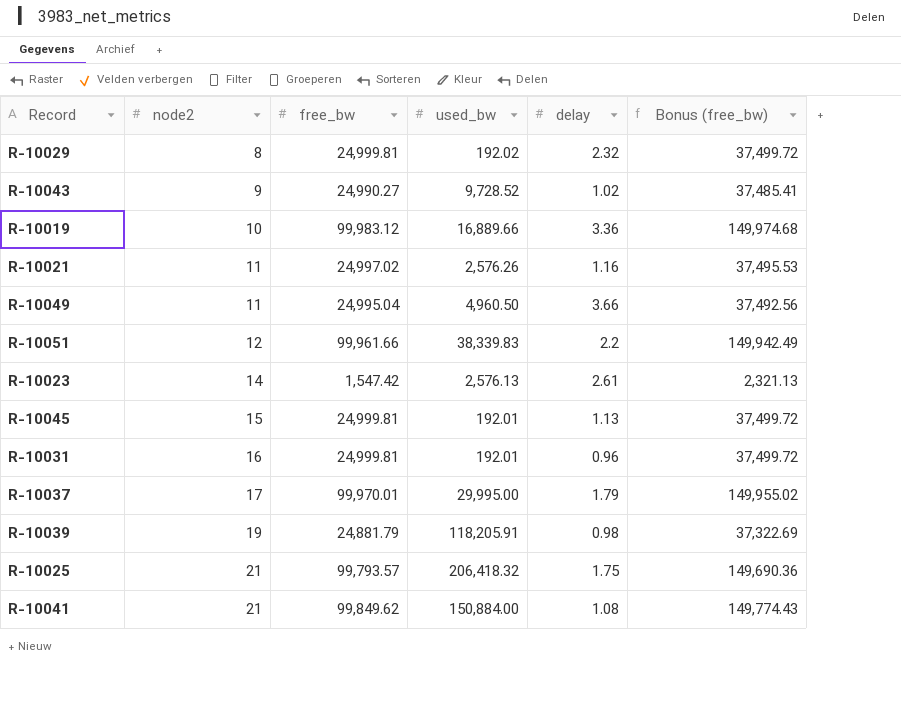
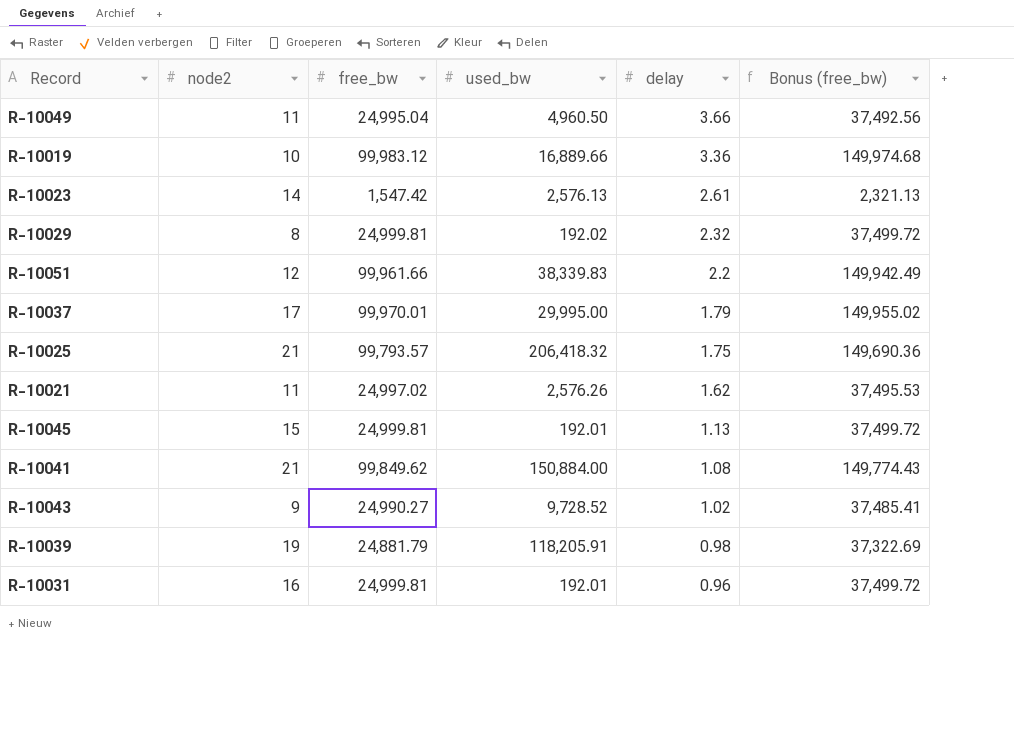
row order: node2 ascending -> delay descending
R-10021 | delay: 1.16 -> 1.62

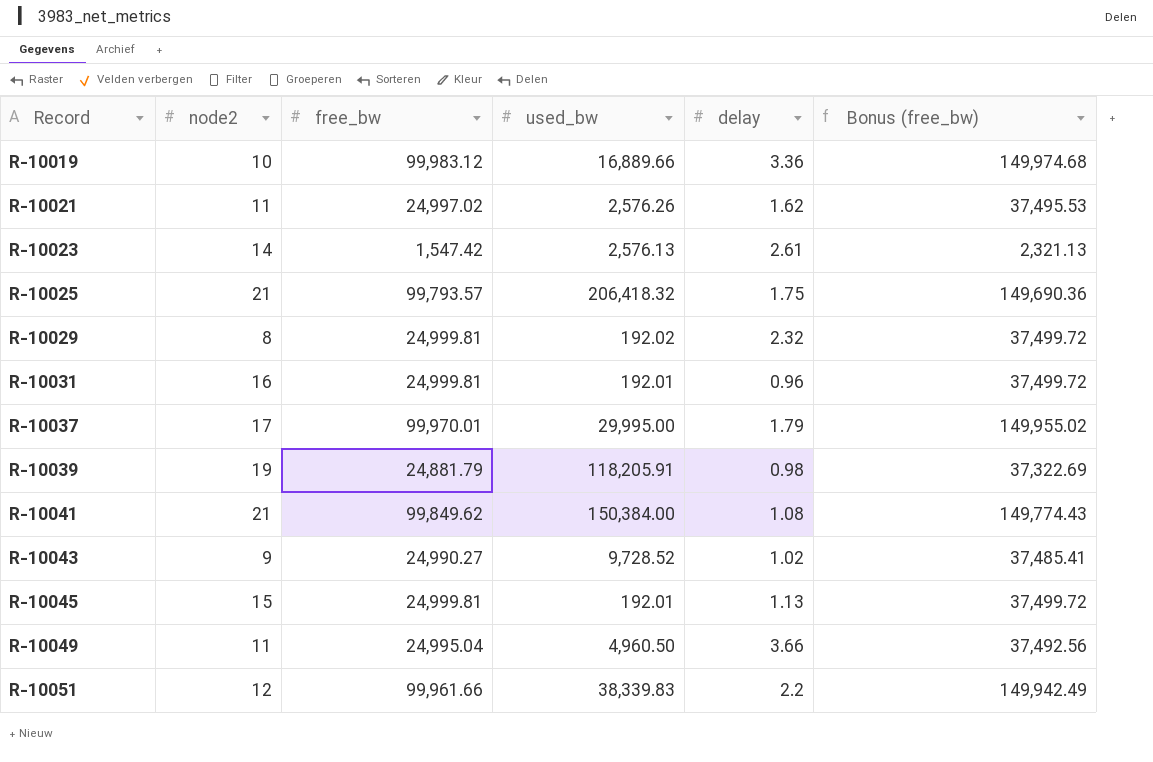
row order: delay descending -> Record ascending
R-10041 | used_bw: 150,884.00 -> 150,384.00

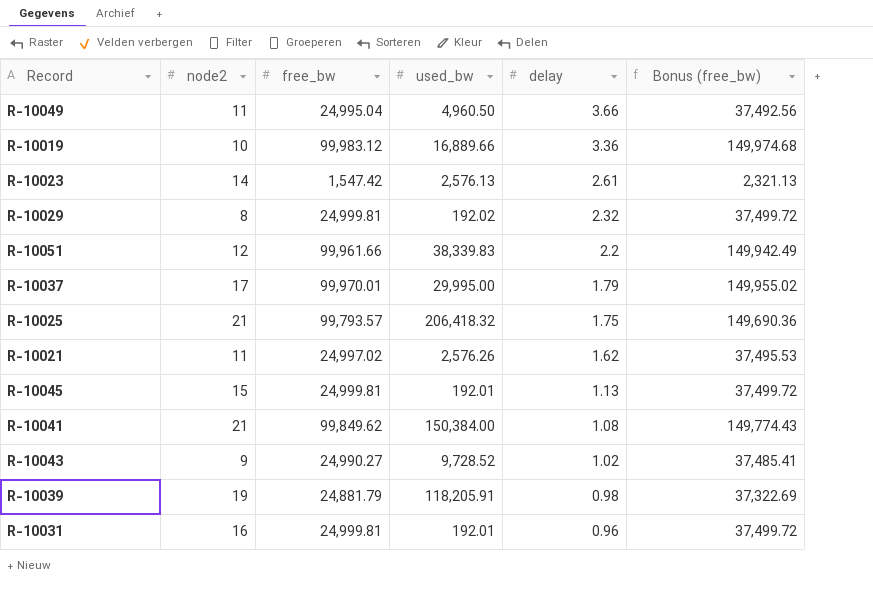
row order: Record ascending -> delay descending

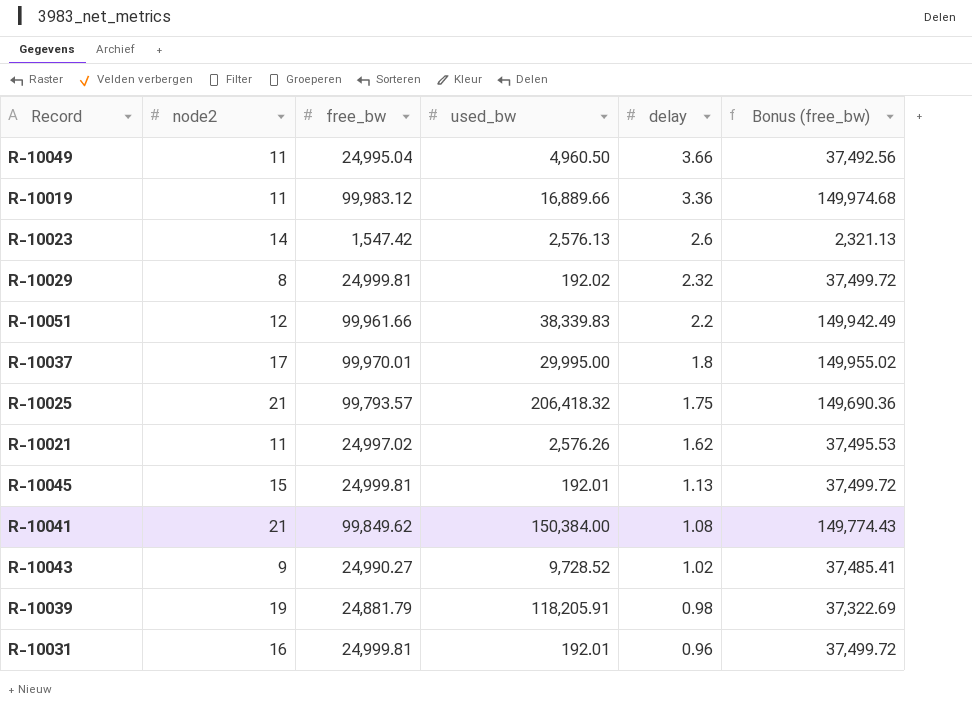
R-10019 | node2: 10 -> 11
R-10023 | delay: 2.61 -> 2.6
R-10037 | delay: 1.79 -> 1.8

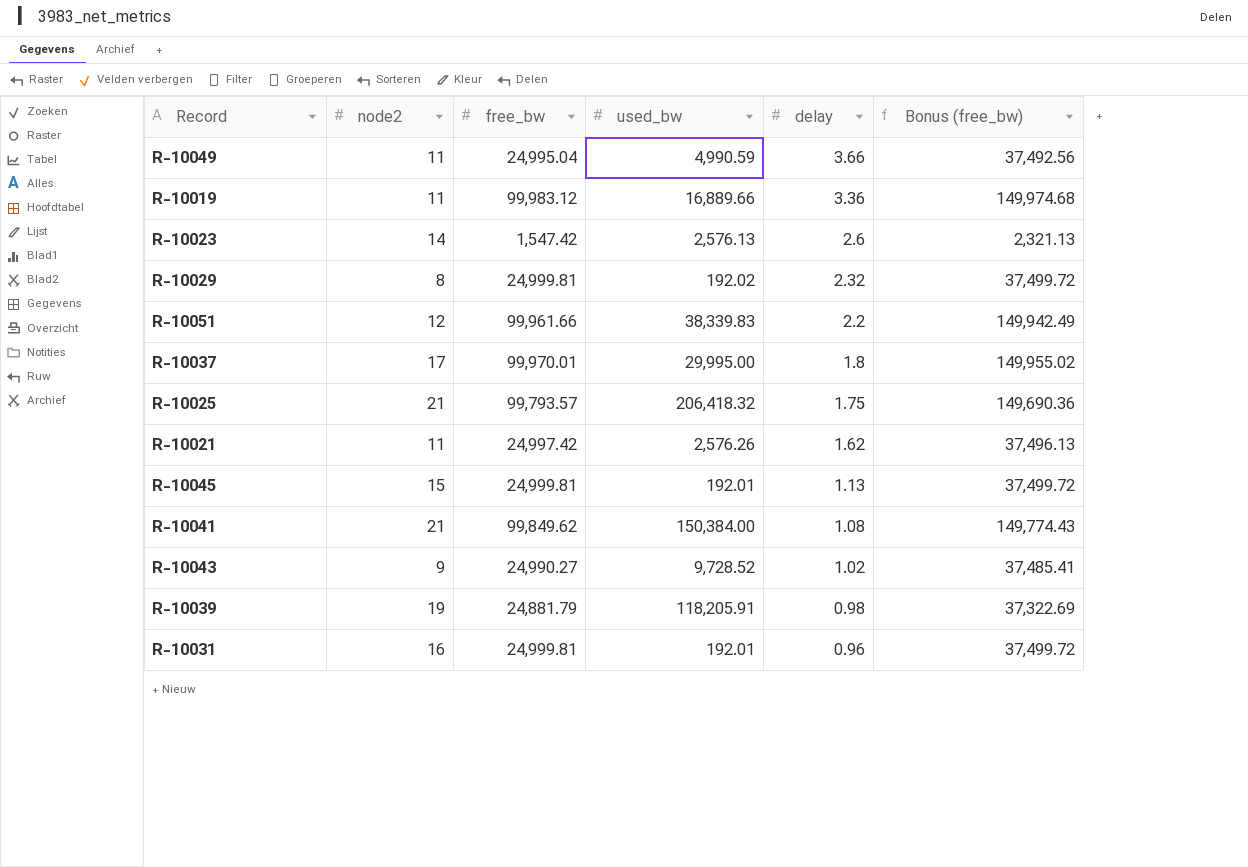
R-10049 | used_bw: 4,960.50 -> 4,990.59
R-10021 | free_bw: 24,997.02 -> 24,997.42
R-10021 | Bonus (free_bw): 37,495.53 -> 37,496.13

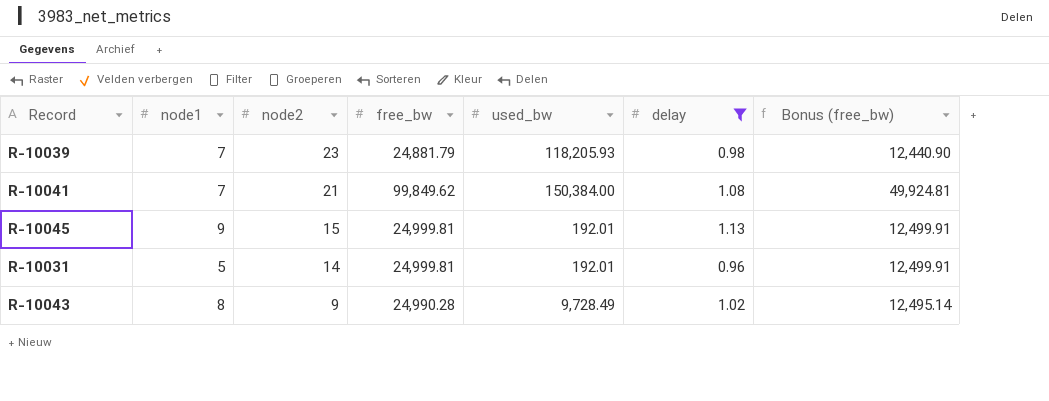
filter: none -> delay <= 1.13
row order: delay descending -> node2 descending
column node1 | position: none -> 2
column Bonus (free_bw) | formula: [free_bw] * 1.5 -> [free_bw] * 0.5
R-10039 | node2: 19 -> 23
R-10039 | used_bw: 118,205.91 -> 118,205.93
R-10031 | node2: 16 -> 14
R-10043 | free_bw: 24,990.27 -> 24,990.28
R-10043 | used_bw: 9,728.52 -> 9,728.49

